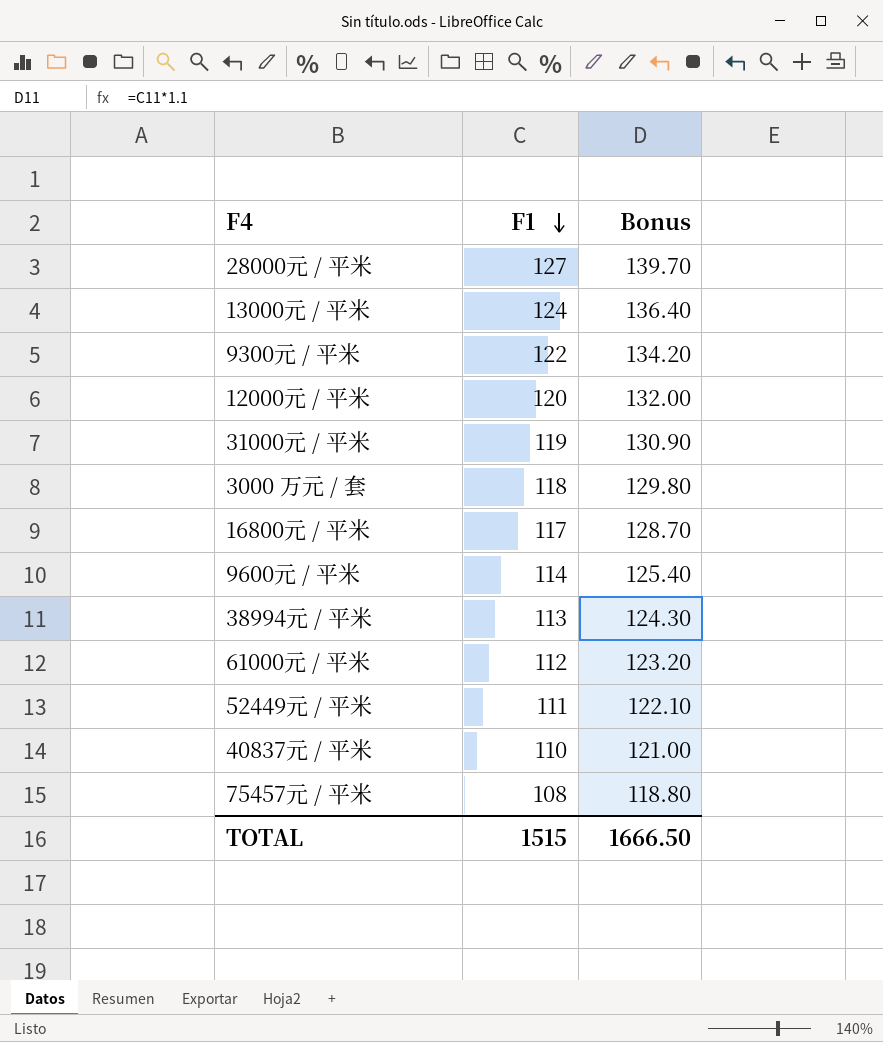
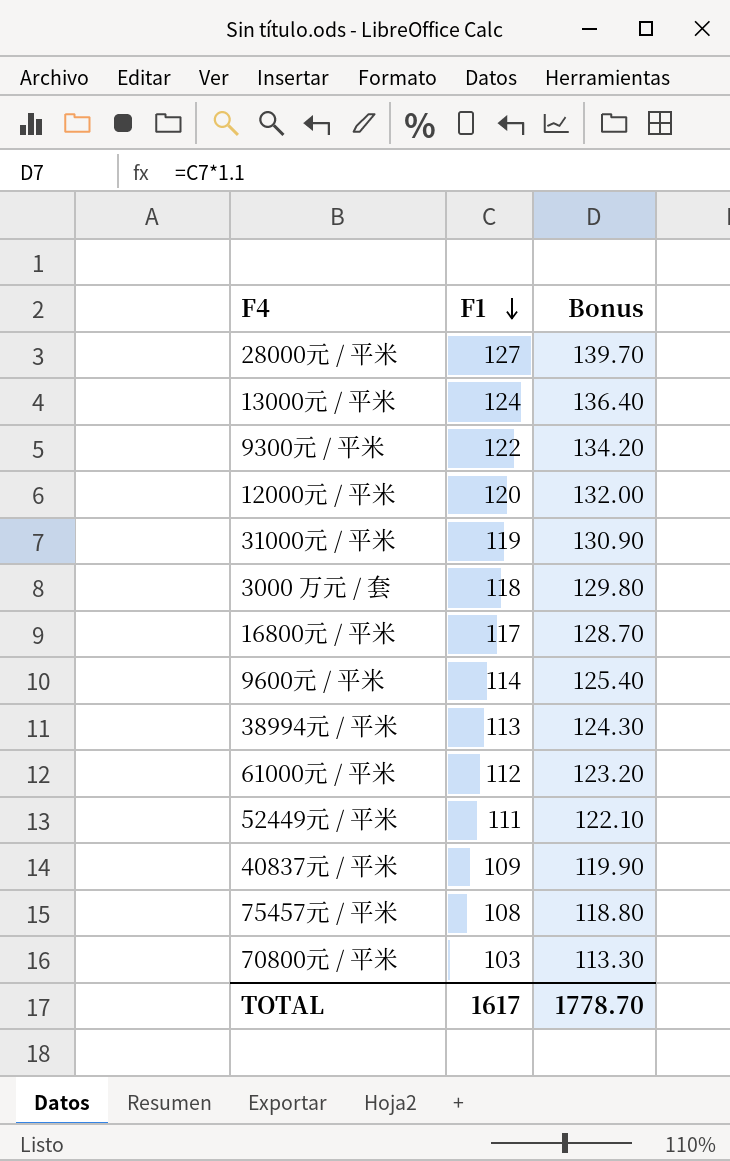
40837元 / 平米 | F1: 110 -> 109
40837元 / 平米 | Bonus: 121.00 -> 119.90
row 70800元 / 平米: none -> 103 | 113.30
TOTAL | F1: 1515 -> 1617
TOTAL | Bonus: 1666.50 -> 1778.70

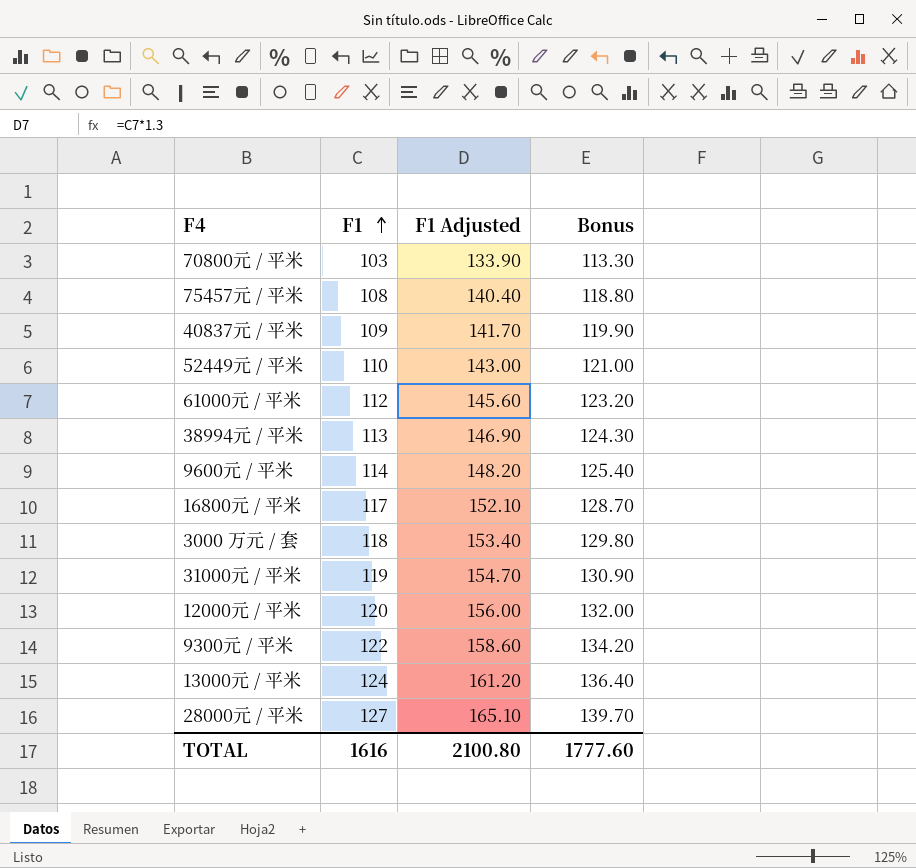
row order: F1 descending -> F1 ascending
column F1 Adjusted | formula: none -> [F1] * 1.3
52449元 / 平米 | F1: 111 -> 110
52449元 / 平米 | Bonus: 122.10 -> 121.00
TOTAL | F1: 1617 -> 1616
TOTAL | Bonus: 1778.70 -> 1777.60

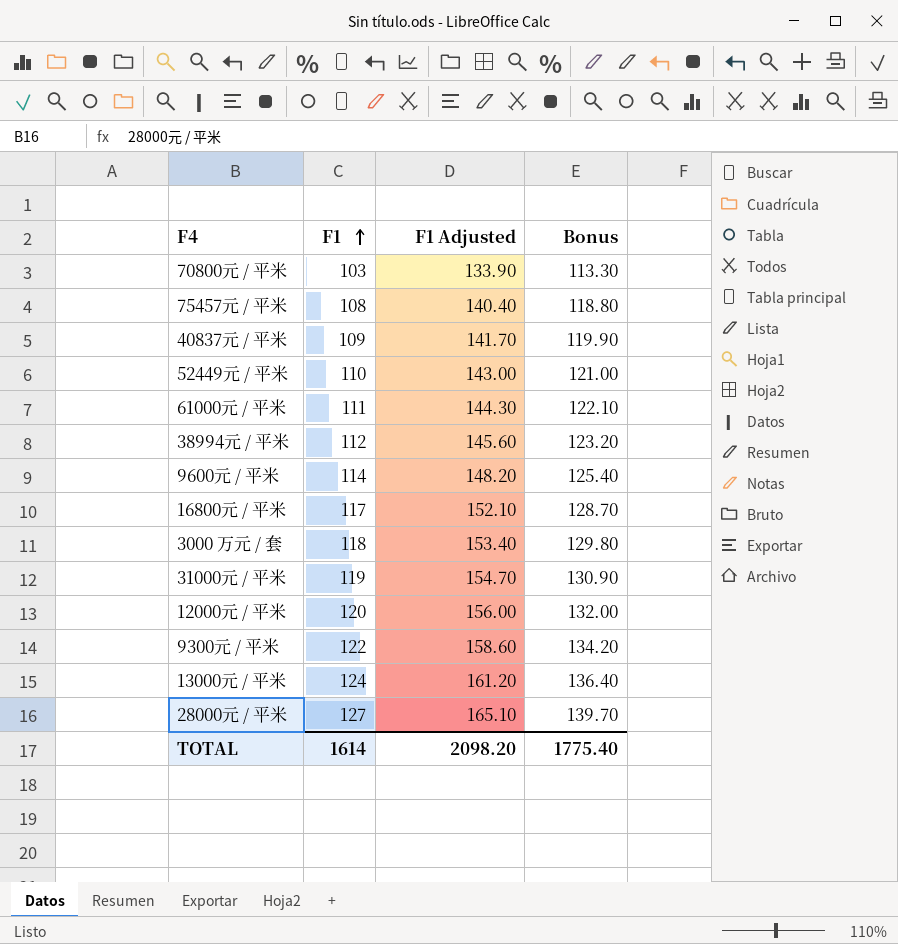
61000元 / 平米 | F1: 112 -> 111
61000元 / 平米 | F1 Adjusted: 145.60 -> 144.30
61000元 / 平米 | Bonus: 123.20 -> 122.10
38994元 / 平米 | F1: 113 -> 112
38994元 / 平米 | F1 Adjusted: 146.90 -> 145.60
38994元 / 平米 | Bonus: 124.30 -> 123.20
TOTAL | F1: 1616 -> 1614
TOTAL | F1 Adjusted: 2100.80 -> 2098.20
TOTAL | Bonus: 1777.60 -> 1775.40

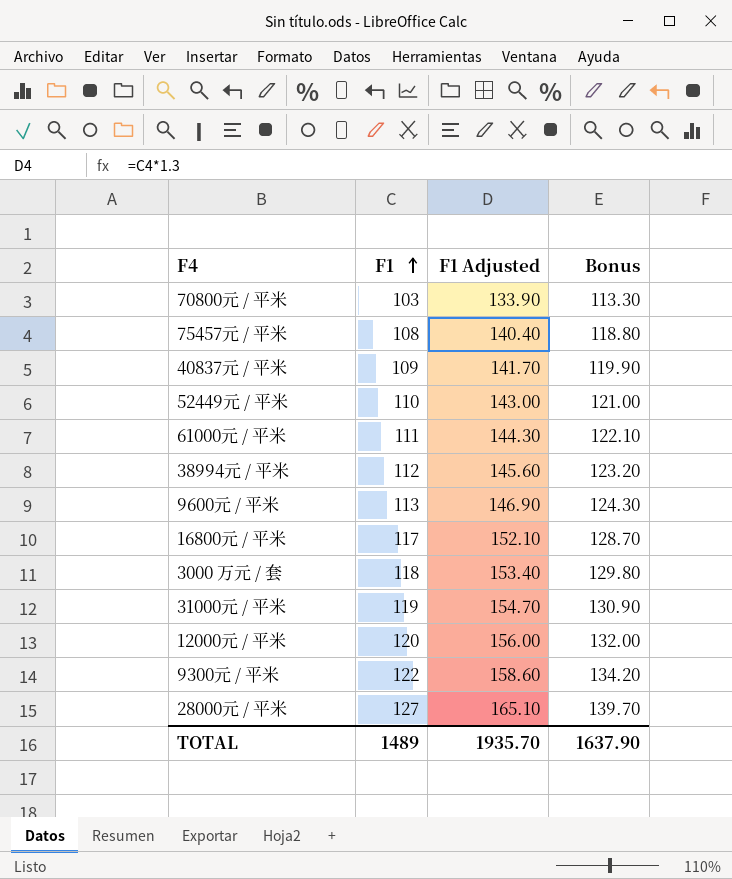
row 13000元 / 平米: 124 | 161.20 | 136.40 -> none
9600元 / 平米 | F1: 114 -> 113
9600元 / 平米 | F1 Adjusted: 148.20 -> 146.90
9600元 / 平米 | Bonus: 125.40 -> 124.30
TOTAL | F1: 1614 -> 1489
TOTAL | F1 Adjusted: 2098.20 -> 1935.70
TOTAL | Bonus: 1775.40 -> 1637.90

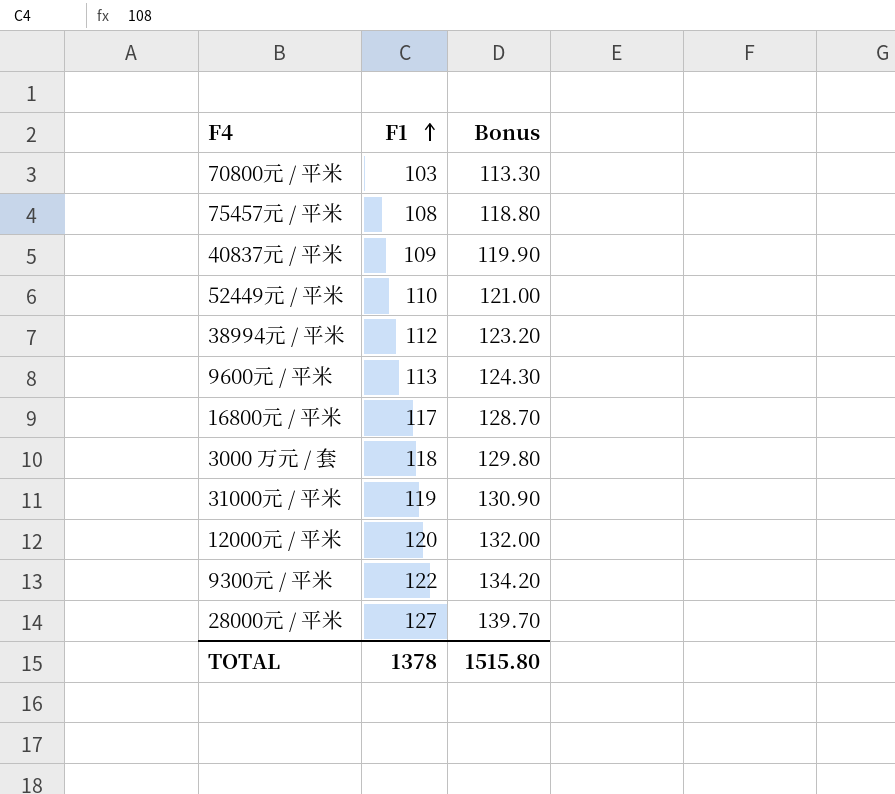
column F1 Adjusted | formula: [F1] * 1.3 -> none
row 61000元 / 平米: 111 | 144.30 | 122.10 -> none
TOTAL | F1: 1489 -> 1378
TOTAL | Bonus: 1637.90 -> 1515.80

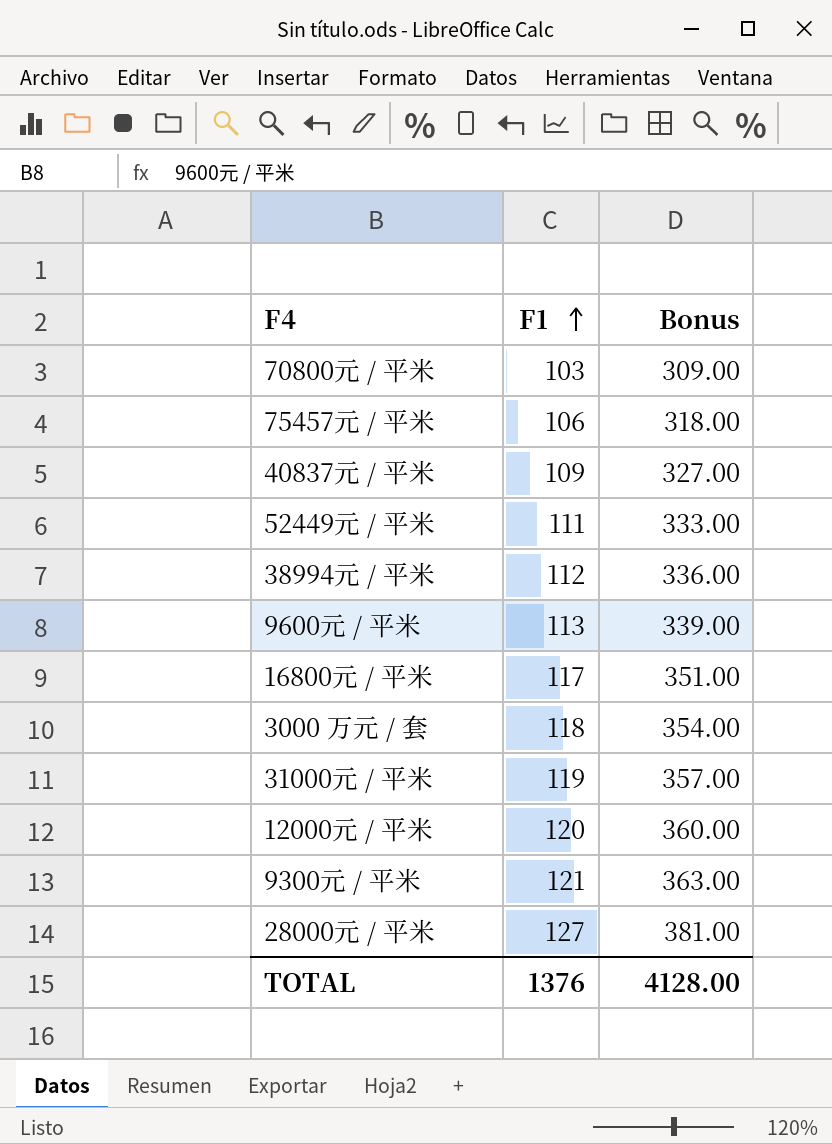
column Bonus | formula: [F1] * 1.1 -> [F1] * 3
75457元 / 平米 | F1: 108 -> 106
52449元 / 平米 | F1: 110 -> 111
9300元 / 平米 | F1: 122 -> 121
TOTAL | F1: 1378 -> 1376
TOTAL | Bonus: 1515.80 -> 4128.00

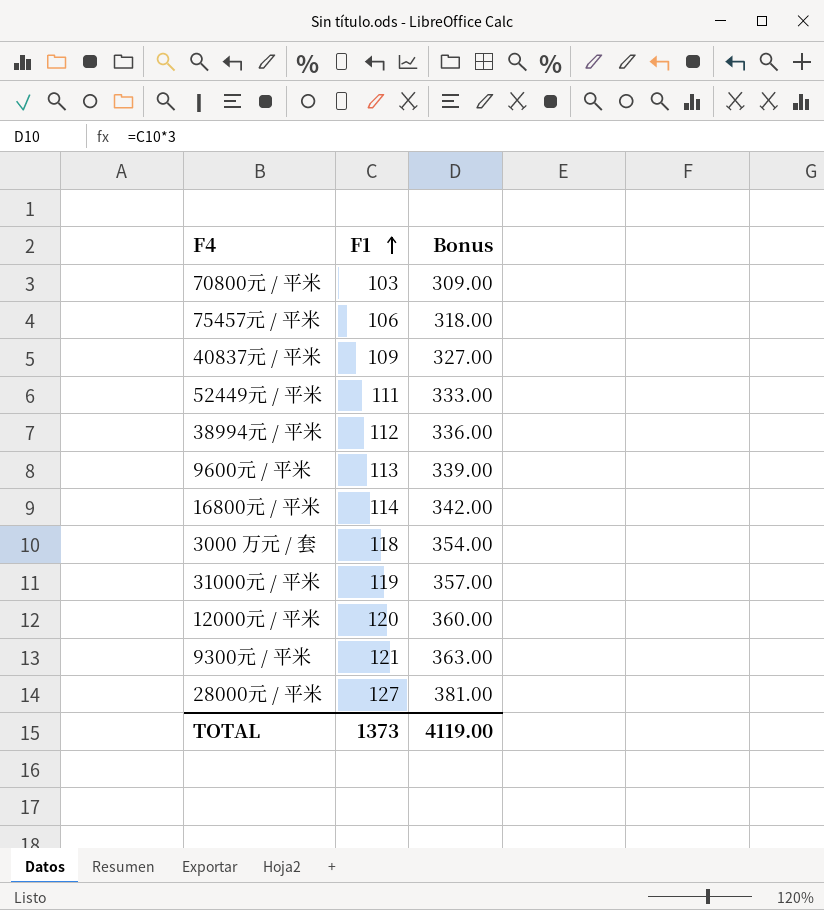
16800元 / 平米 | F1: 117 -> 114
16800元 / 平米 | Bonus: 351.00 -> 342.00
TOTAL | F1: 1376 -> 1373
TOTAL | Bonus: 4128.00 -> 4119.00

